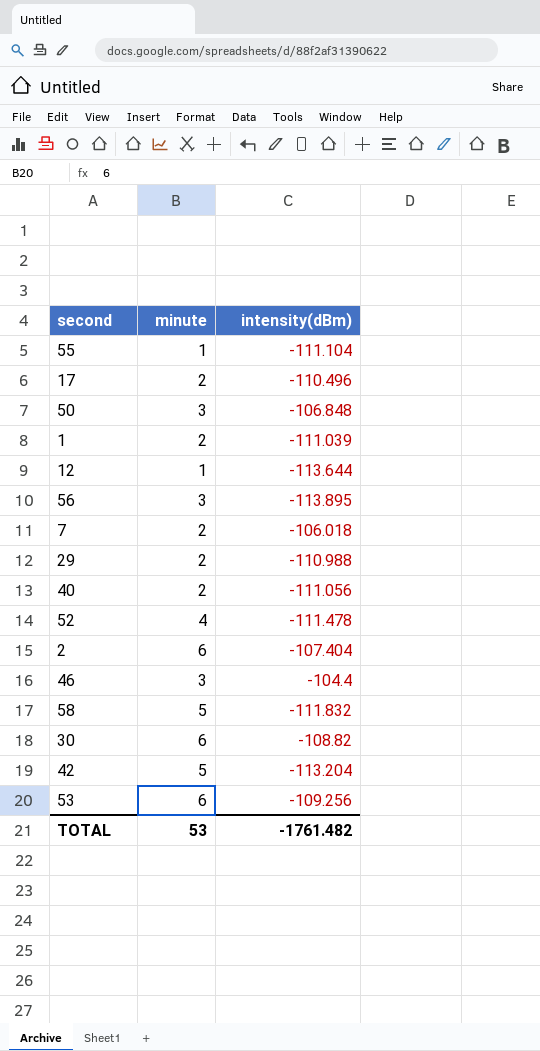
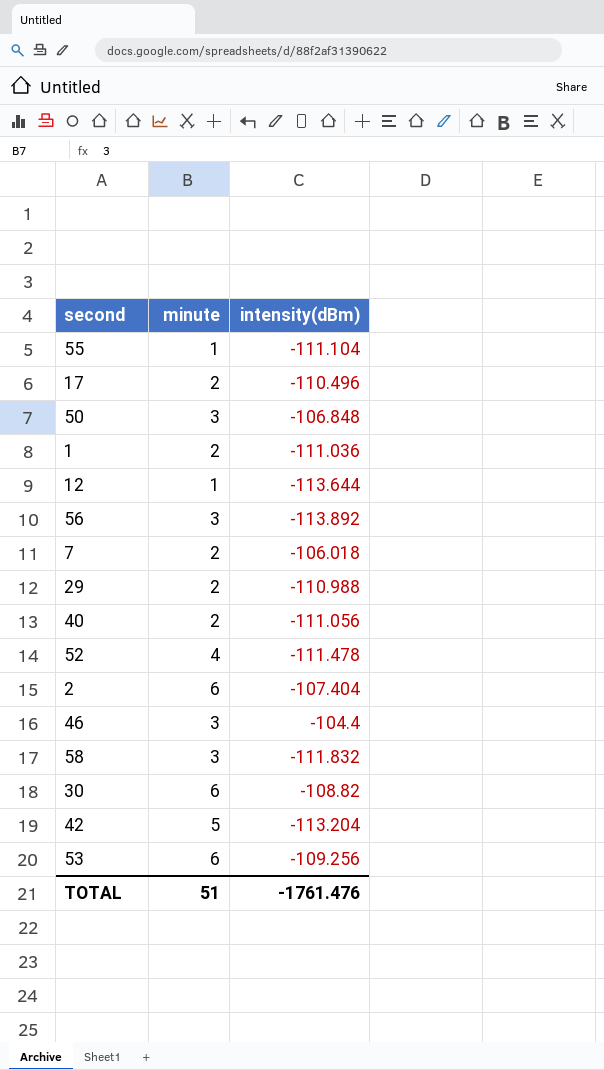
1 | intensity(dBm): -111.039 -> -111.036
56 | intensity(dBm): -113.895 -> -113.892
58 | minute: 5 -> 3
TOTAL | minute: 53 -> 51
TOTAL | intensity(dBm): -1761.482 -> -1761.476

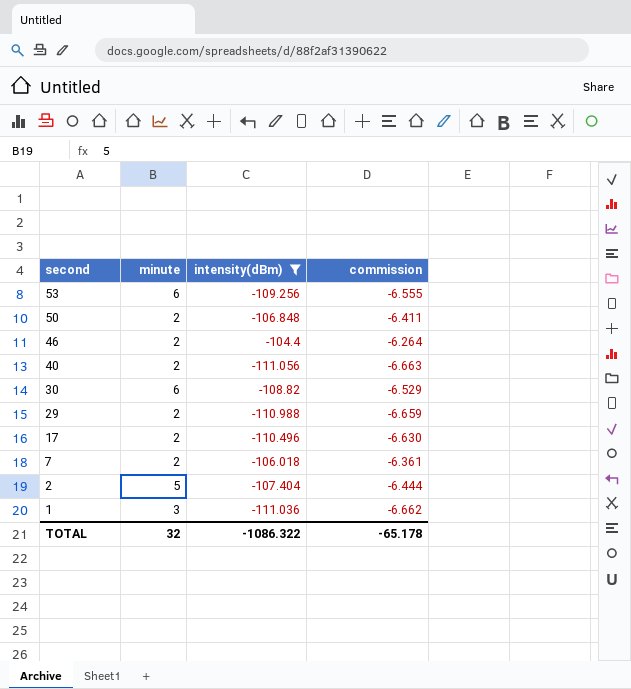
filter: none -> intensity(dBm) >= -111.056
row order: none -> second descending
column commission | formula: none -> [intensity(dBm)] * 0.06
50 | minute: 3 -> 2
46 | minute: 3 -> 2
2 | minute: 6 -> 5
1 | minute: 2 -> 3
TOTAL | minute: 51 -> 32
TOTAL | intensity(dBm): -1761.476 -> -1086.322

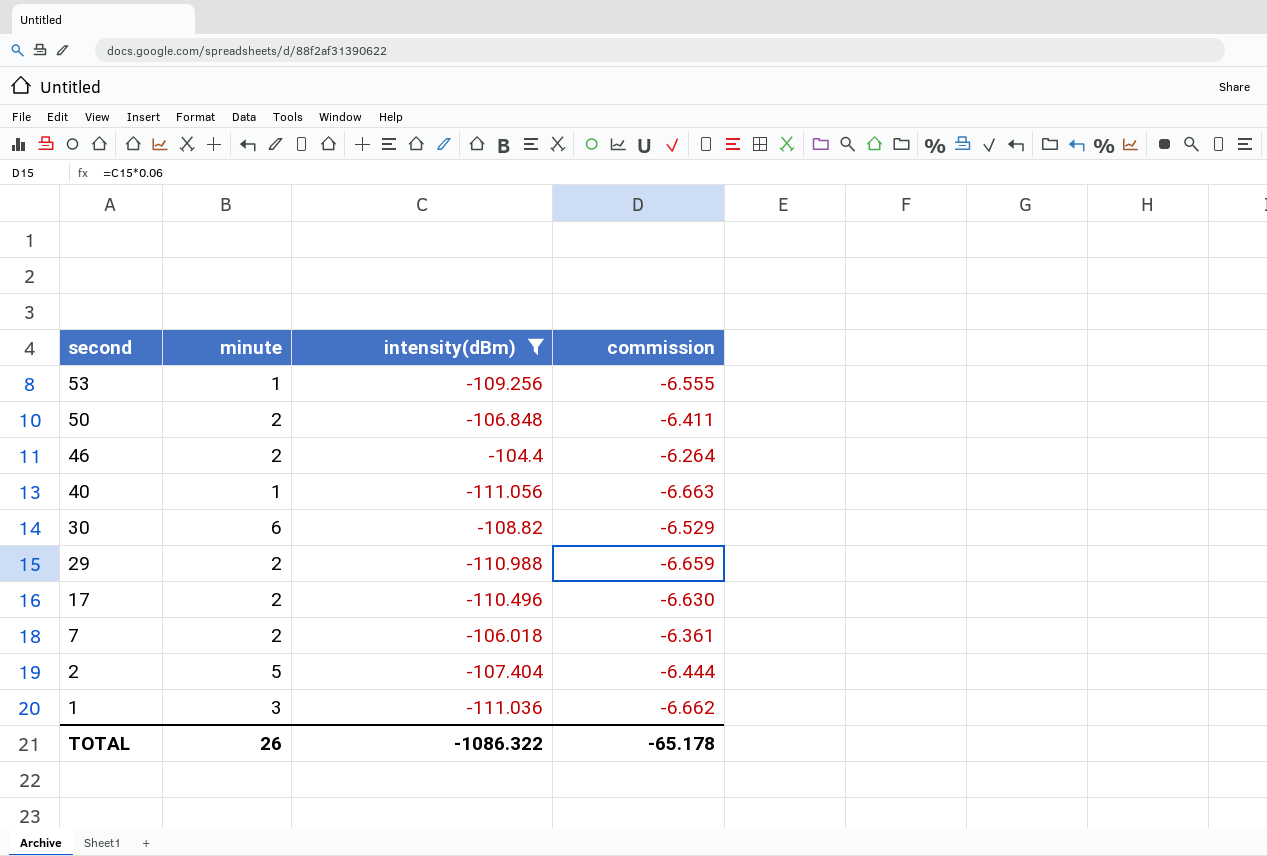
53 | minute: 6 -> 1
40 | minute: 2 -> 1
TOTAL | minute: 32 -> 26

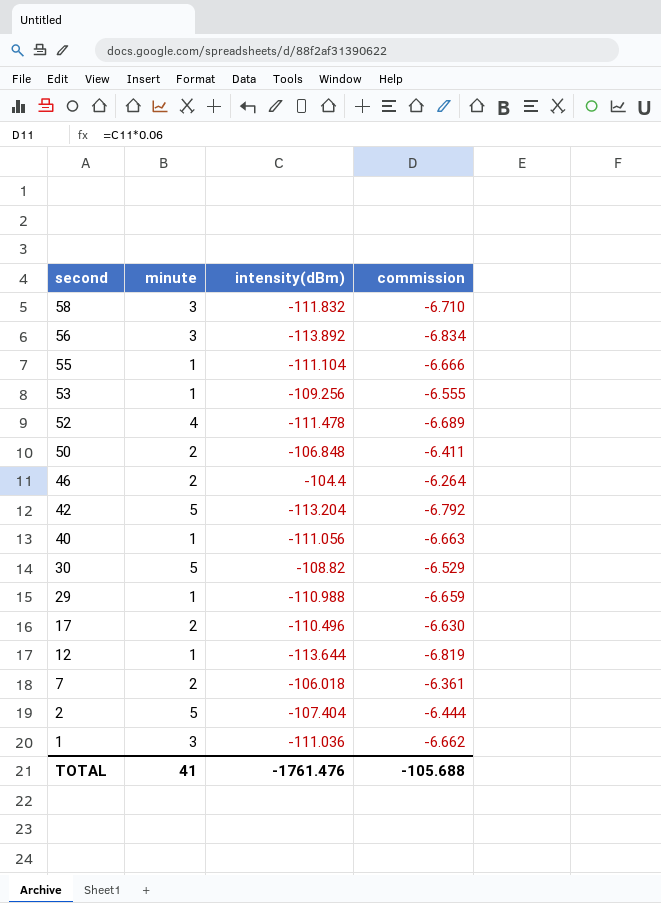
filter: intensity(dBm) >= -111.056 -> none
30 | minute: 6 -> 5
29 | minute: 2 -> 1
TOTAL | minute: 26 -> 41
TOTAL | intensity(dBm): -1086.322 -> -1761.476
TOTAL | commission: -65.178 -> -105.688

